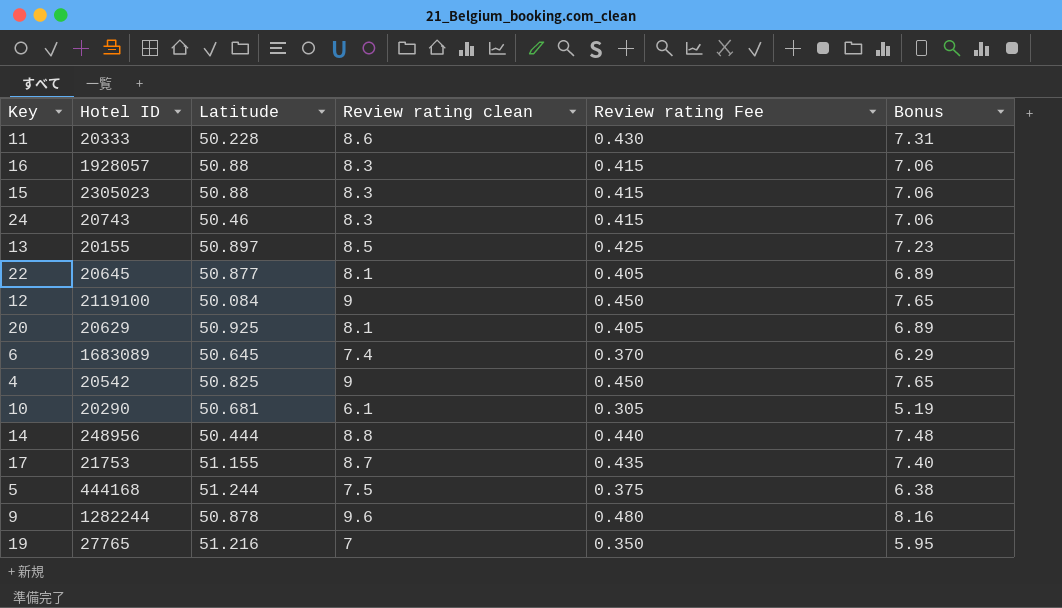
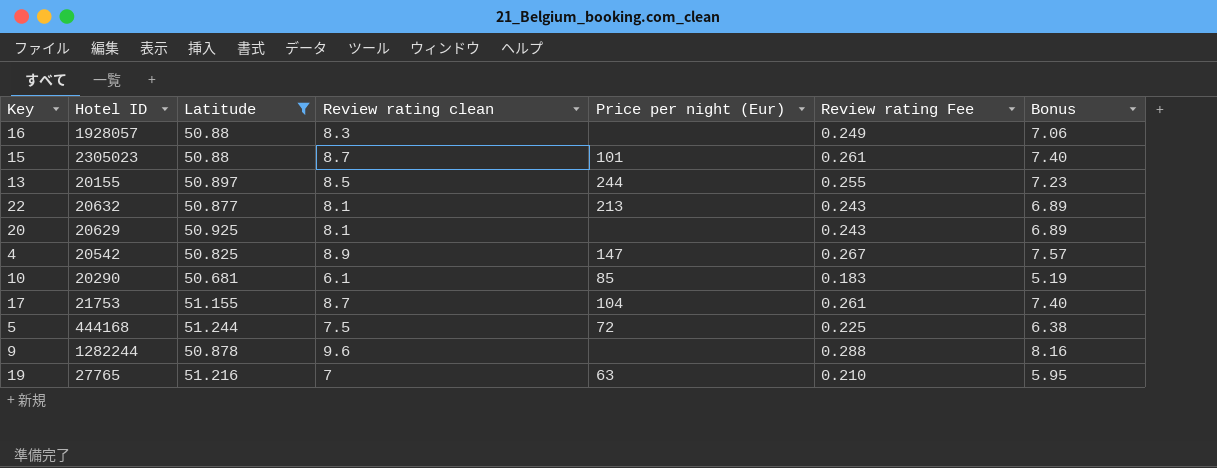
filter: none -> Latitude >= 50.681
column Price per night (Eur) | position: none -> 5
column Review rating Fee | formula: [Review rating clean] * 0.05 -> [Review rating clean] * 0.03
15 | Review rating clean: 8.3 -> 8.7
15 | Bonus: 7.06 -> 7.40
22 | Hotel ID: 20645 -> 20632
4 | Review rating clean: 9 -> 8.9
4 | Bonus: 7.65 -> 7.57

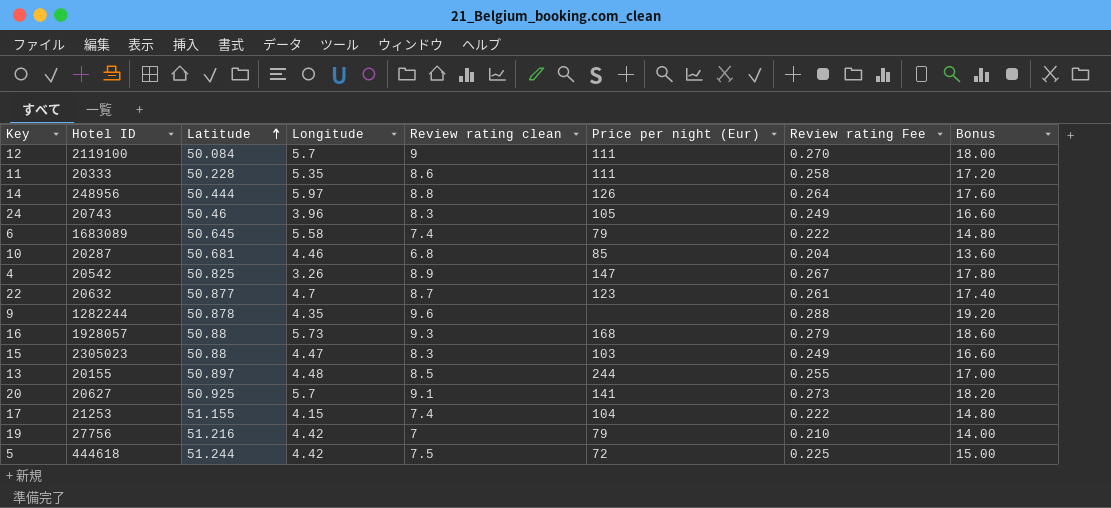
filter: Latitude >= 50.681 -> none
row order: none -> Latitude ascending
column Longitude | position: none -> 4
column Bonus | formula: [Review rating clean] * 0.85 -> [Review rating clean] * 2
10 | Hotel ID: 20290 -> 20287
10 | Review rating clean: 6.1 -> 6.8
10 | Review rating Fee: 0.183 -> 0.204
22 | Review rating clean: 8.1 -> 8.7
22 | Price per night (Eur): 213 -> 123
22 | Review rating Fee: 0.243 -> 0.261
16 | Review rating clean: 8.3 -> 9.3
16 | Price per night (Eur): none -> 168
16 | Review rating Fee: 0.249 -> 0.279
15 | Review rating clean: 8.7 -> 8.3
15 | Price per night (Eur): 101 -> 103
15 | Review rating Fee: 0.261 -> 0.249
20 | Hotel ID: 20629 -> 20627
20 | Review rating clean: 8.1 -> 9.1
20 | Price per night (Eur): none -> 141
20 | Review rating Fee: 0.243 -> 0.273
17 | Hotel ID: 21753 -> 21253
17 | Review rating clean: 8.7 -> 7.4
17 | Review rating Fee: 0.261 -> 0.222
19 | Hotel ID: 27765 -> 27756
19 | Price per night (Eur): 63 -> 79
5 | Hotel ID: 444168 -> 444618

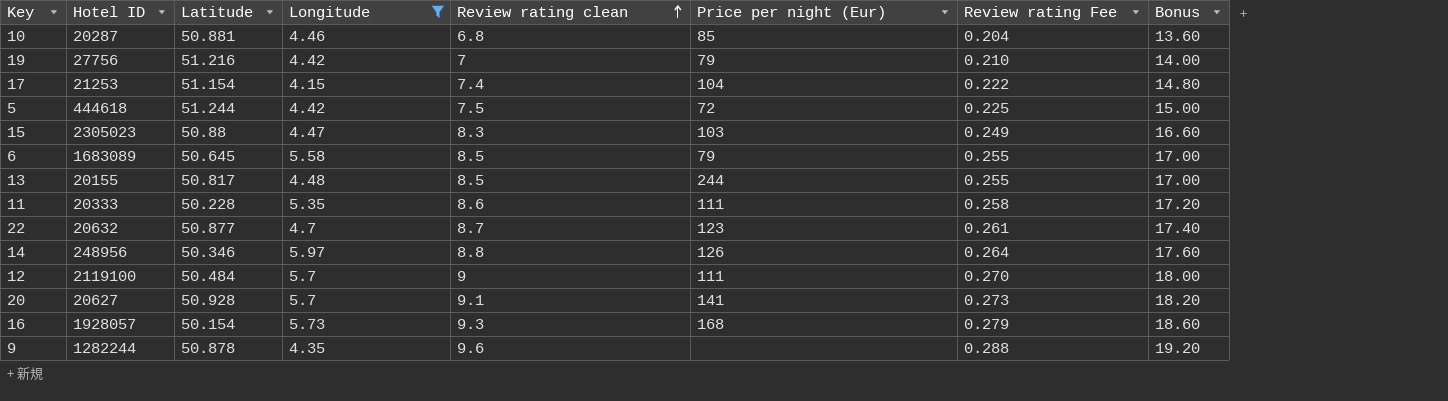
filter: none -> Longitude >= 4.15
row order: Latitude ascending -> Review rating clean ascending
10 | Latitude: 50.681 -> 50.881
17 | Latitude: 51.155 -> 51.154
6 | Review rating clean: 7.4 -> 8.5
6 | Review rating Fee: 0.222 -> 0.255
6 | Bonus: 14.80 -> 17.00
13 | Latitude: 50.897 -> 50.817
14 | Latitude: 50.444 -> 50.346
12 | Latitude: 50.084 -> 50.484
20 | Latitude: 50.925 -> 50.928
16 | Latitude: 50.88 -> 50.154

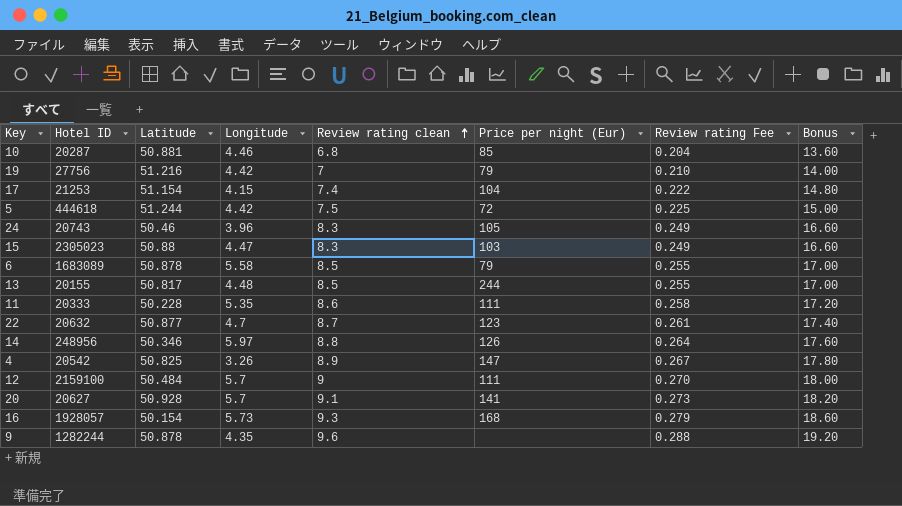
filter: Longitude >= 4.15 -> none
6 | Latitude: 50.645 -> 50.878
12 | Hotel ID: 2119100 -> 2159100

